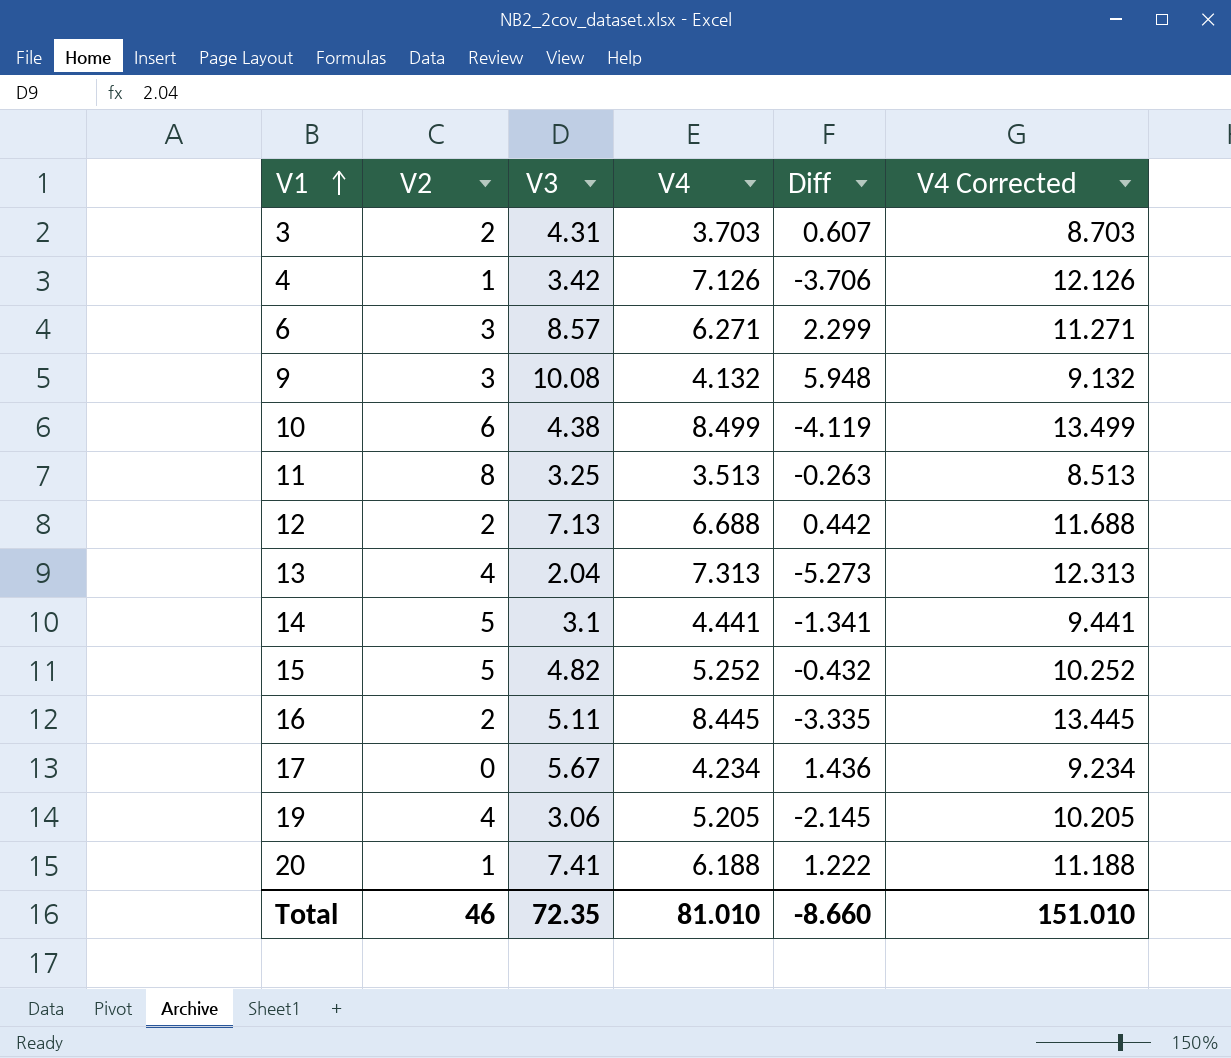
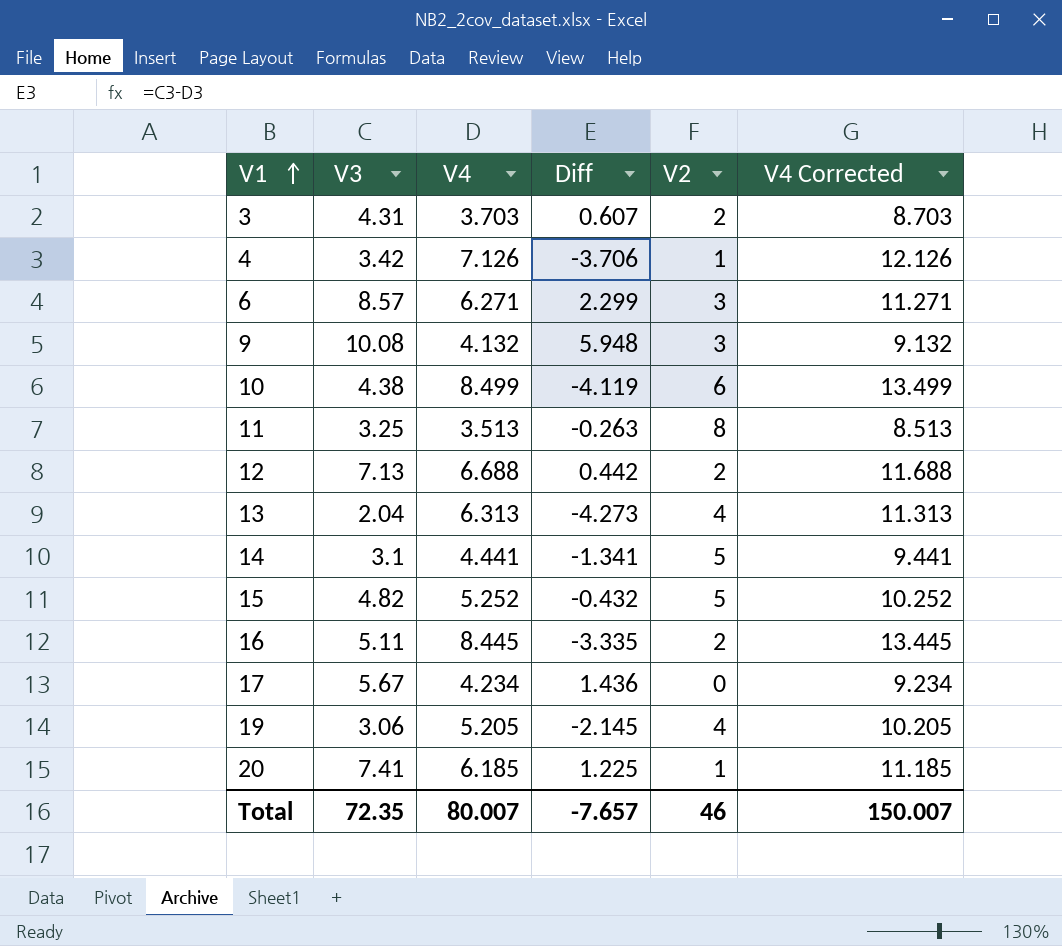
column V2 | position: 2 -> 5
13 | V4: 7.313 -> 6.313
13 | Diff: -5.273 -> -4.273
13 | V4 Corrected: 12.313 -> 11.313
20 | V4: 6.188 -> 6.185
20 | Diff: 1.222 -> 1.225
20 | V4 Corrected: 11.188 -> 11.185
Total | V4: 81.010 -> 80.007
Total | Diff: -8.660 -> -7.657
Total | V4 Corrected: 151.010 -> 150.007

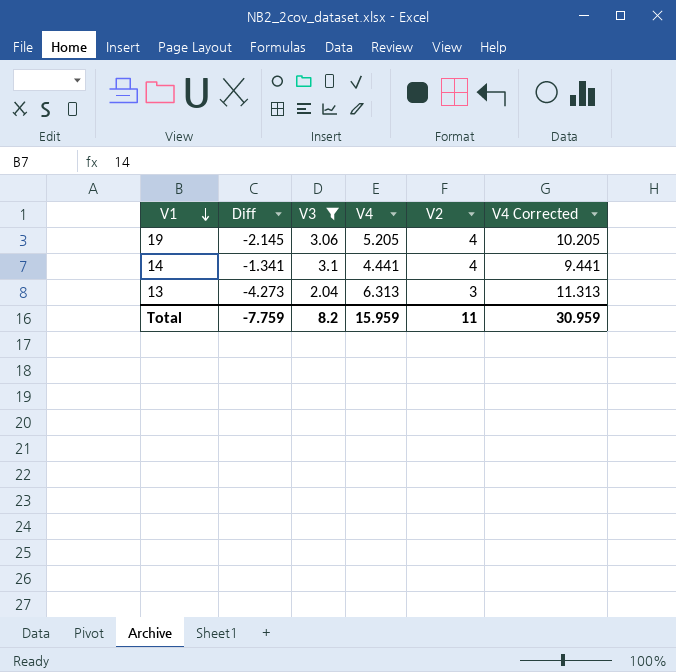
filter: none -> V3 <= 3.1
row order: V1 ascending -> V1 descending
column Diff | position: 4 -> 2
14 | V2: 5 -> 4
13 | V2: 4 -> 3
Total | Diff: -7.657 -> -7.759
Total | V3: 72.35 -> 8.2
Total | V4: 80.007 -> 15.959
Total | V2: 46 -> 11
Total | V4 Corrected: 150.007 -> 30.959

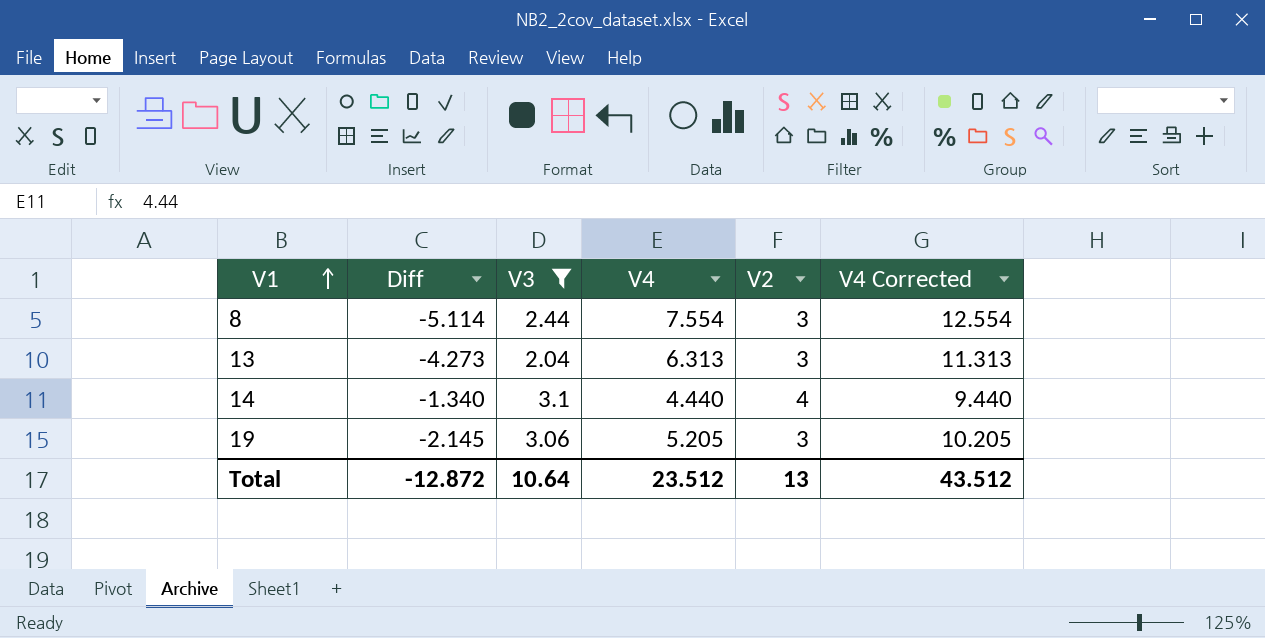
row order: V1 descending -> V1 ascending
row 8: none -> -5.114 | 2.44 | 7.554 | 3 | 12.554
14 | Diff: -1.341 -> -1.340
14 | V4: 4.441 -> 4.440
14 | V4 Corrected: 9.441 -> 9.440
19 | V2: 4 -> 3
Total | Diff: -7.759 -> -12.872
Total | V3: 8.2 -> 10.64
Total | V4: 15.959 -> 23.512
Total | V2: 11 -> 13
Total | V4 Corrected: 30.959 -> 43.512

